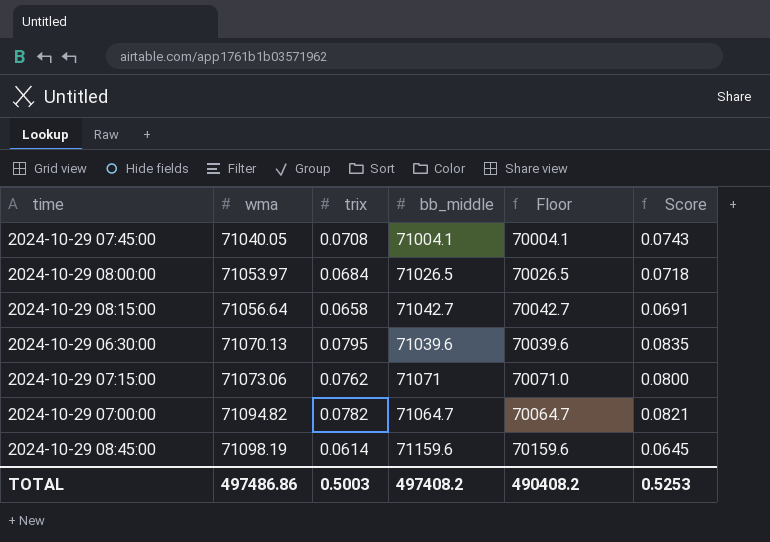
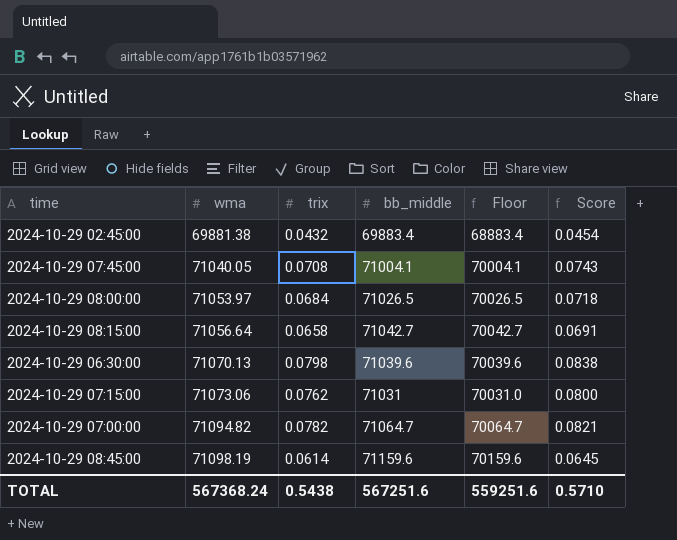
row 2024-10-29 02:45:00: none -> 69881.38 | 0.0432 | 69883.4 | 68883.4 | 0.0454
2024-10-29 06:30:00 | trix: 0.0795 -> 0.0798
2024-10-29 06:30:00 | Score: 0.0835 -> 0.0838
2024-10-29 07:15:00 | bb_middle: 71071 -> 71031
2024-10-29 07:15:00 | Floor: 70071.0 -> 70031.0
TOTAL | wma: 497486.86 -> 567368.24
TOTAL | trix: 0.5003 -> 0.5438
TOTAL | bb_middle: 497408.2 -> 567251.6
TOTAL | Floor: 490408.2 -> 559251.6
TOTAL | Score: 0.5253 -> 0.5710

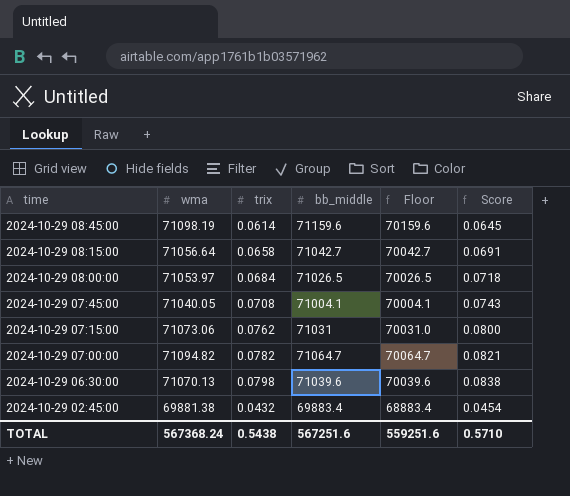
row order: wma ascending -> time descending

